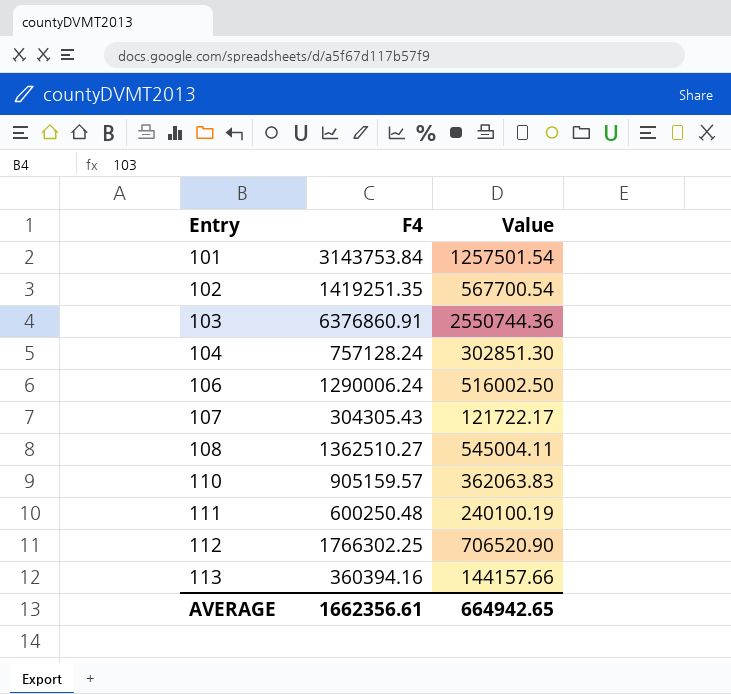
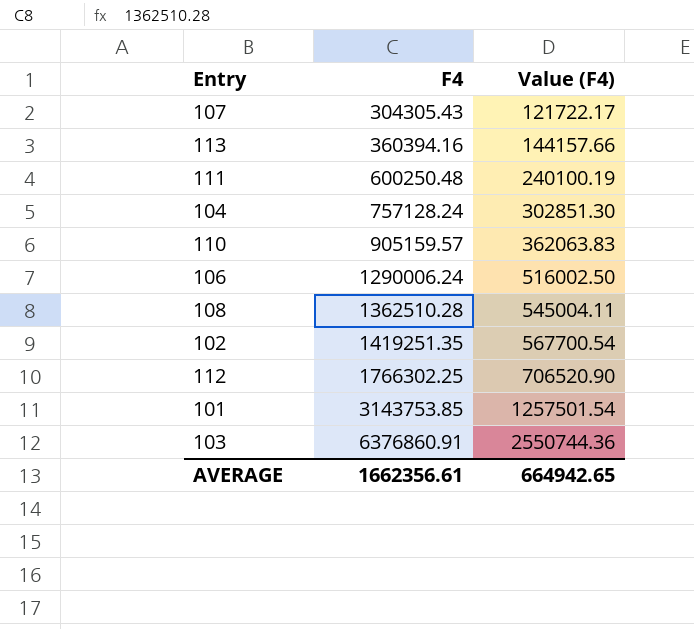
row order: Entry ascending -> F4 ascending
column name: Value -> Value (F4)
108 | F4: 1362510.27 -> 1362510.28
101 | F4: 3143753.84 -> 3143753.85

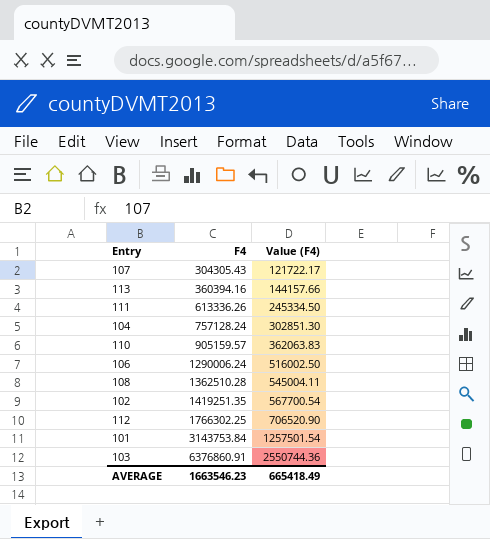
111 | F4: 600250.48 -> 613336.26
111 | Value (F4): 240100.19 -> 245334.50
101 | F4: 3143753.85 -> 3143753.84
AVERAGE | F4: 1662356.61 -> 1663546.23
AVERAGE | Value (F4): 664942.65 -> 665418.49

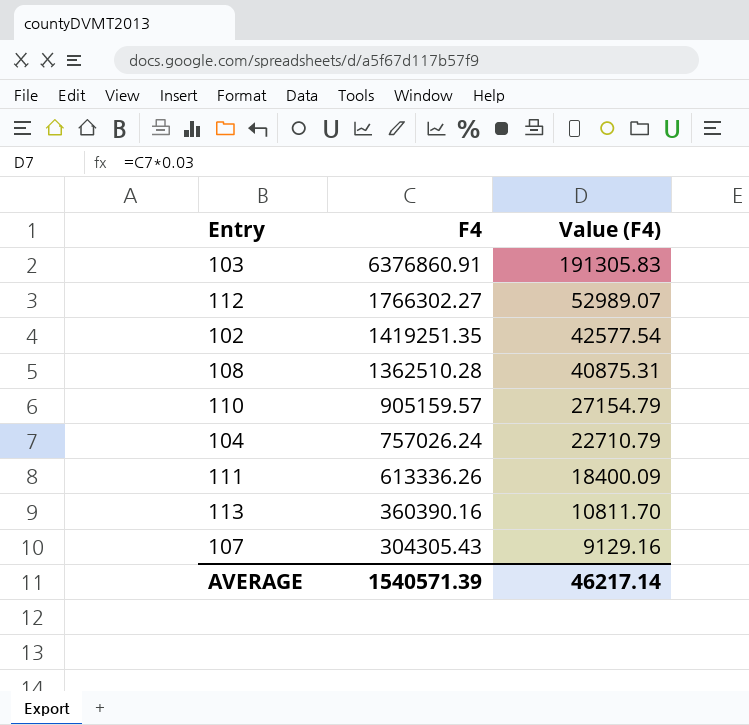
row order: F4 ascending -> F4 descending
column Value (F4) | formula: [F4] * 0.4 -> [F4] * 0.03
row 106: 1290006.24 | 516002.50 -> none
row 101: 3143753.84 | 1257501.54 -> none
112 | F4: 1766302.25 -> 1766302.27
104 | F4: 757128.24 -> 757026.24
113 | F4: 360394.16 -> 360390.16
AVERAGE | F4: 1663546.23 -> 1540571.39
AVERAGE | Value (F4): 665418.49 -> 46217.14

